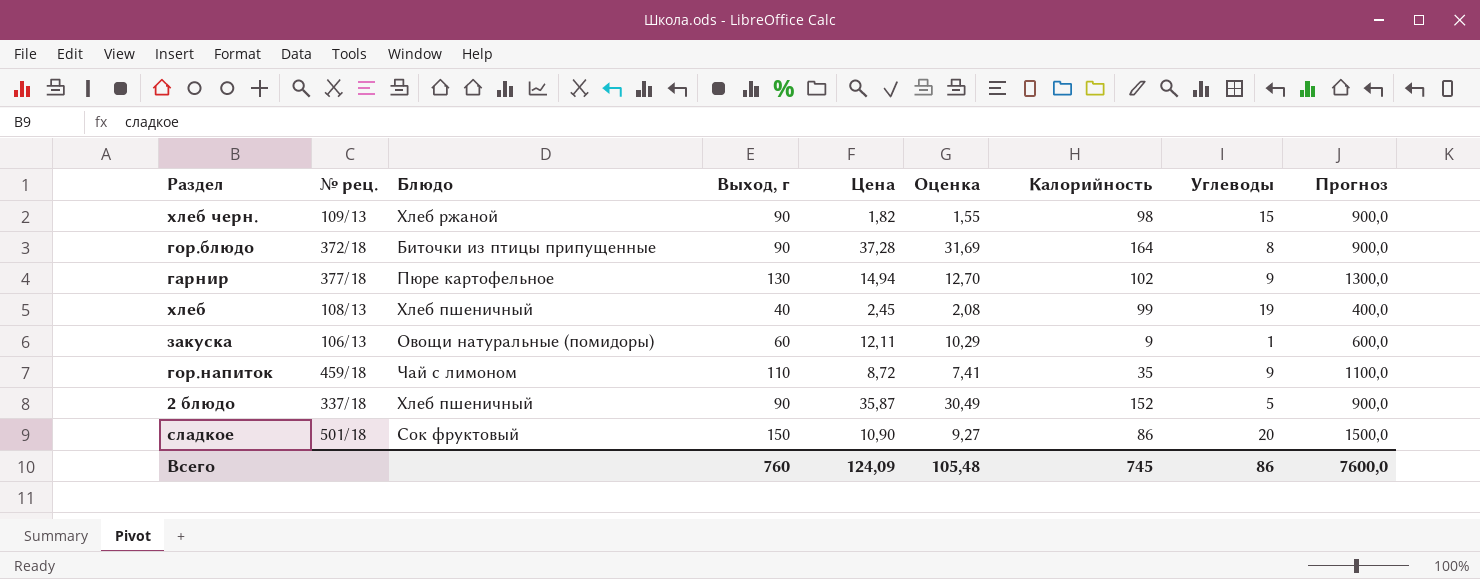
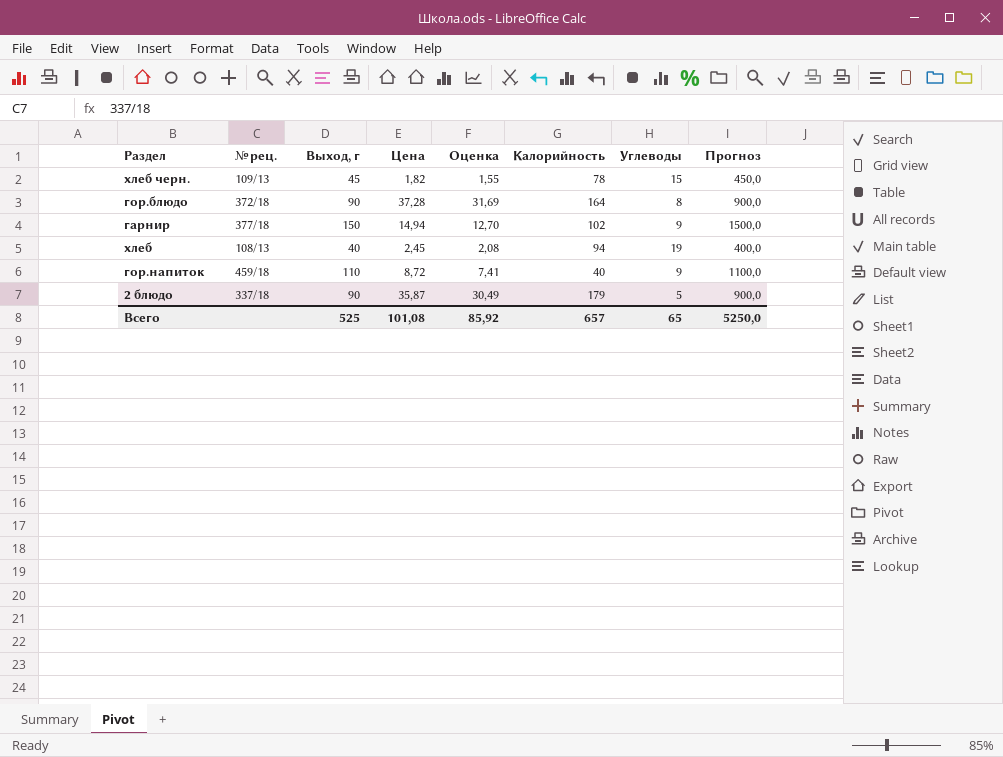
column Блюдо | position: 3 -> none
row закуска: 106/13 | Овощи натуральные (помидоры) | 60 | 12,11 | 10,29 | 9 | 1 | 600,0 -> none
row сладкое: 501/18 | Сок фруктовый | 150 | 10,90 | 9,27 | 86 | 20 | 1500,0 -> none
хлеб черн. | Выход, г: 90 -> 45
хлеб черн. | Калорийность: 98 -> 78
хлеб черн. | Прогноз: 900,0 -> 450,0
гарнир | Выход, г: 130 -> 150
гарнир | Прогноз: 1300,0 -> 1500,0
хлеб | Калорийность: 99 -> 94
гор.напиток | Калорийность: 35 -> 40
2 блюдо | Калорийность: 152 -> 179
Всего | Выход, г: 760 -> 525
Всего | Цена: 124,09 -> 101,08
Всего | Оценка: 105,48 -> 85,92
Всего | Калорийность: 745 -> 657
Всего | Углеводы: 86 -> 65
Всего | Прогноз: 7600,0 -> 5250,0

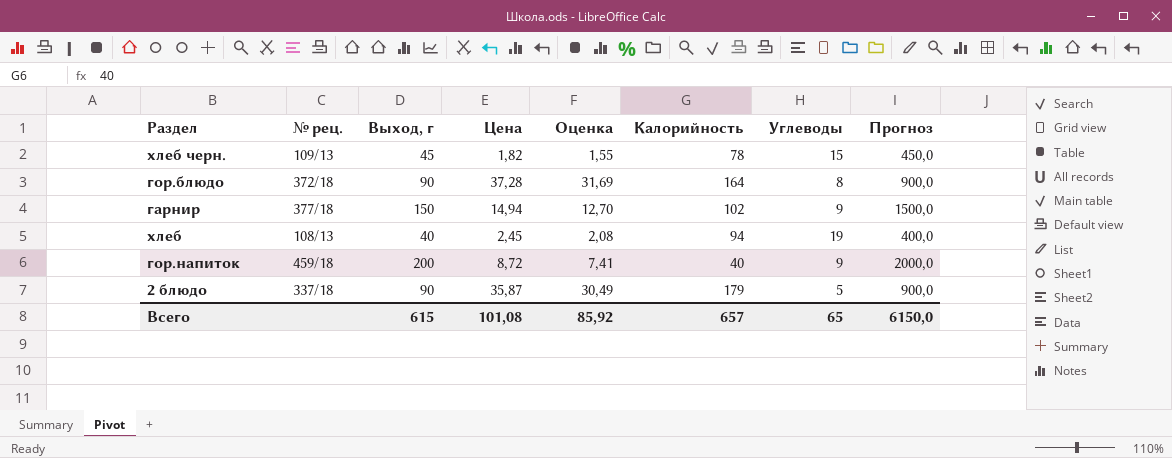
гор.напиток | Выход, г: 110 -> 200
гор.напиток | Прогноз: 1100,0 -> 2000,0
Всего | Выход, г: 525 -> 615
Всего | Прогноз: 5250,0 -> 6150,0

